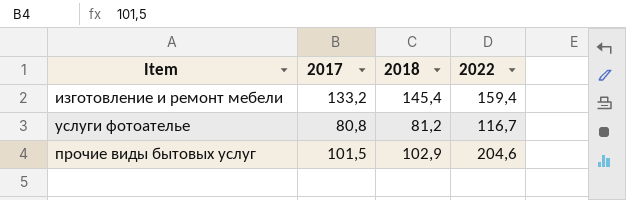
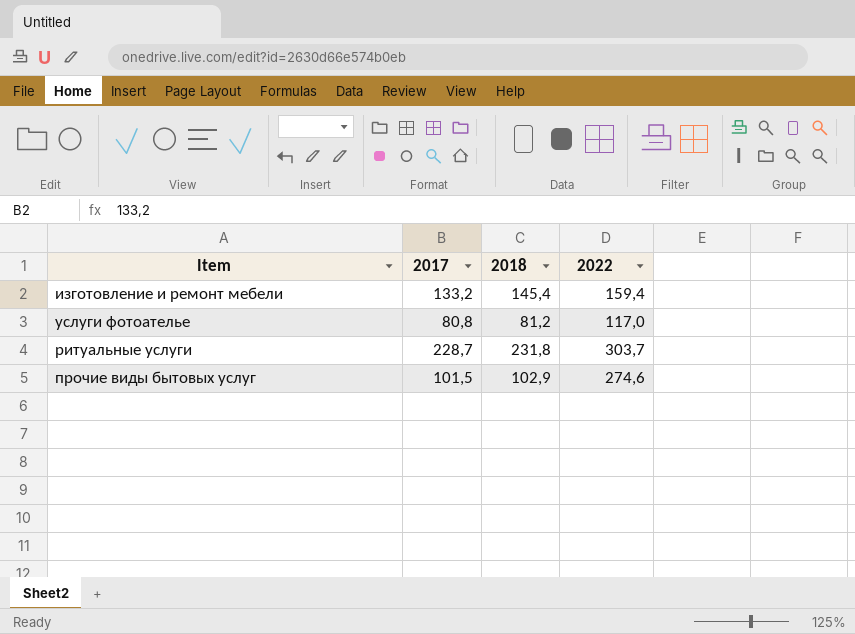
услуги фотоателье | 2022: 116,7 -> 117,0
row ритуальные услуги: none -> 228,7 | 231,8 | 303,7
прочие виды бытовых услуг | 2022: 204,6 -> 274,6

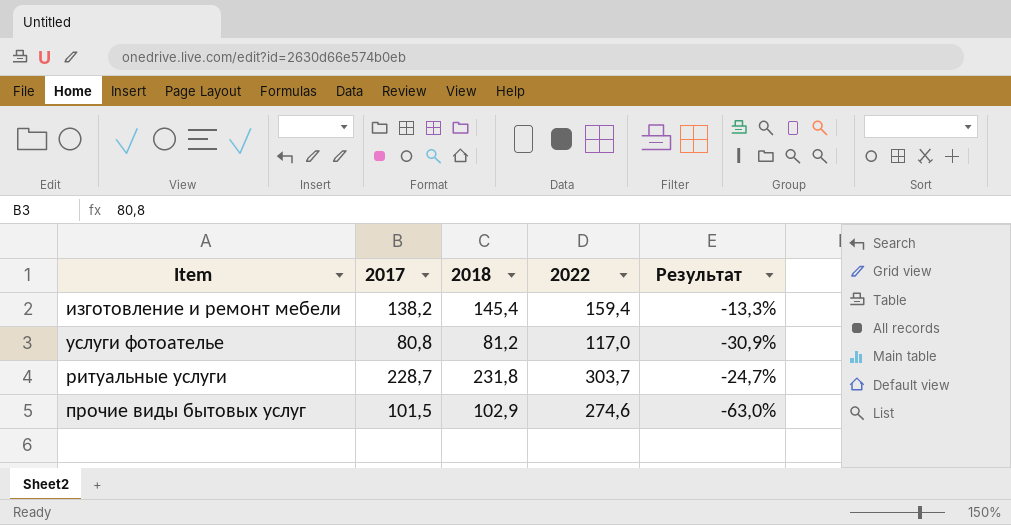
column Результат | formula: none -> ([2017] - [2022]) / [2022]
изготовление и ремонт мебели | 2017: 133,2 -> 138,2

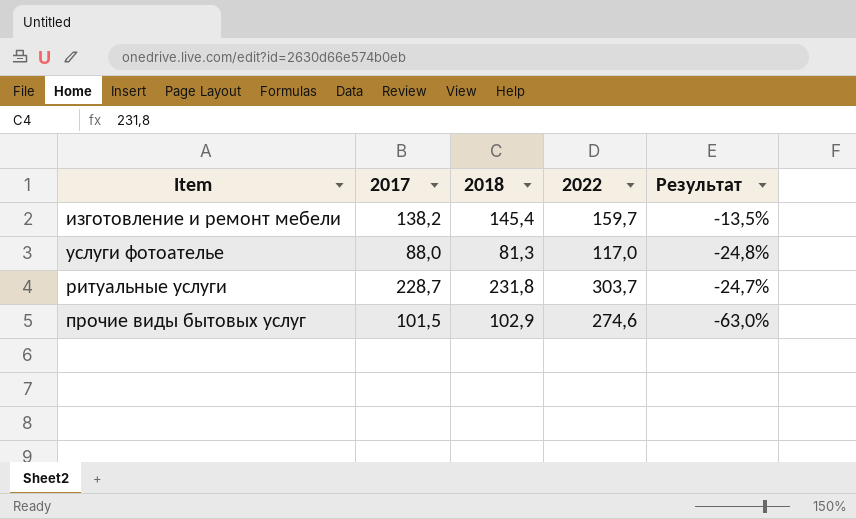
изготовление и ремонт мебели | 2022: 159,4 -> 159,7
изготовление и ремонт мебели | Результат: -13,3% -> -13,5%
услуги фотоателье | 2017: 80,8 -> 88,0
услуги фотоателье | 2018: 81,2 -> 81,3
услуги фотоателье | Результат: -30,9% -> -24,8%

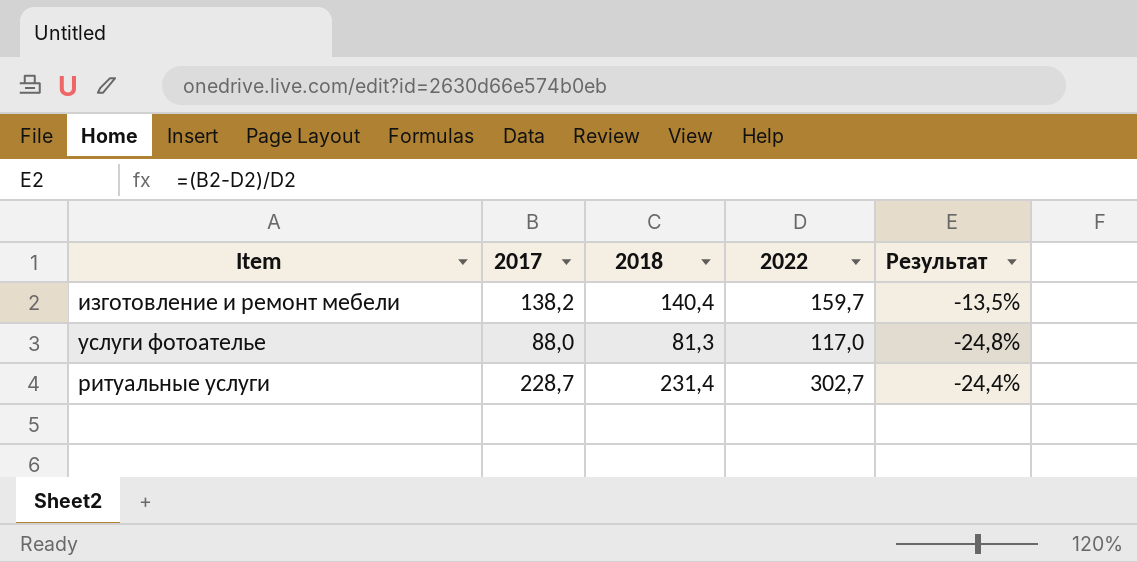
row прочие виды бытовых услуг: 101,5 | 102,9 | 274,6 | -63,0% -> none
изготовление и ремонт мебели | 2018: 145,4 -> 140,4
ритуальные услуги | 2018: 231,8 -> 231,4
ритуальные услуги | 2022: 303,7 -> 302,7
ритуальные услуги | Результат: -24,7% -> -24,4%

